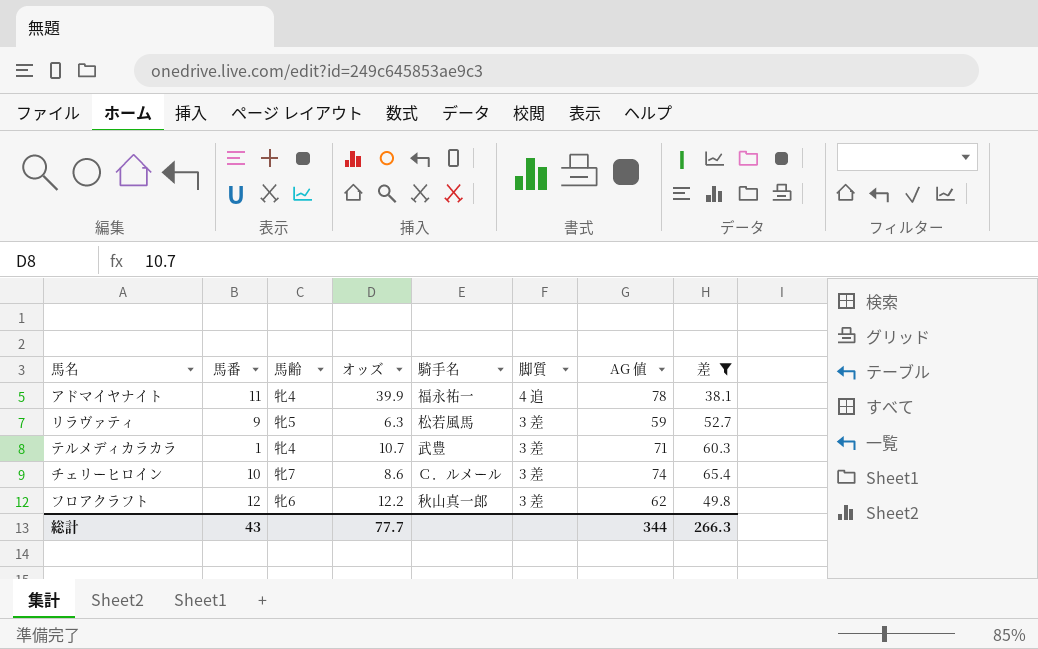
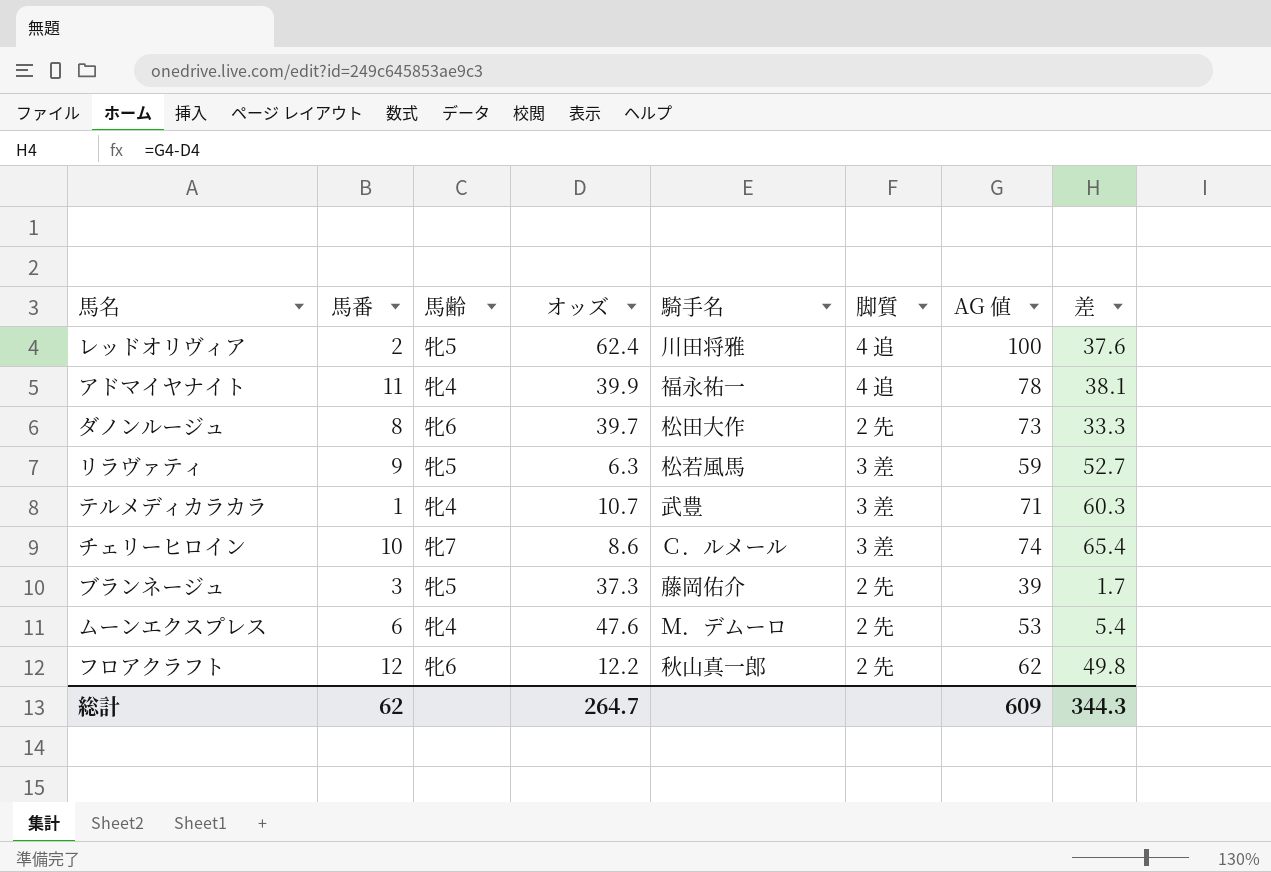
filter: 差 >= 38.1 -> none
フロアクラフト | 脚質: 3 差 -> 2 先
総計 | 馬番: 43 -> 62
総計 | オッズ: 77.7 -> 264.7
総計 | AG 値: 344 -> 609
総計 | 差: 266.3 -> 344.3

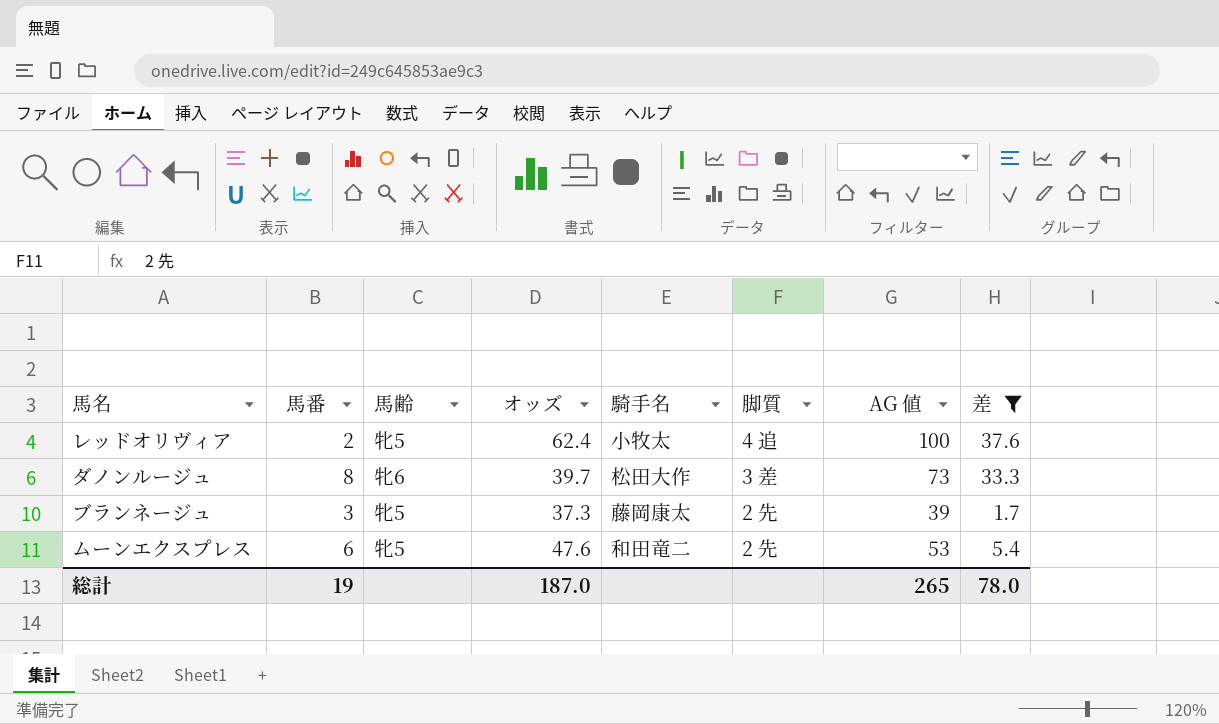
filter: none -> 差 <= 37.6
レッドオリヴィア | 騎手名: 川田将雅 -> 小牧太
ダノンルージュ | 脚質: 2 先 -> 3 差
ブランネージュ | 騎手名: 藤岡佑介 -> 藤岡康太
ムーンエクスプレス | 馬齢: 牝4 -> 牝5
ムーンエクスプレス | 騎手名: Ｍ．デムーロ -> 和田竜二
総計 | 馬番: 62 -> 19
総計 | オッズ: 264.7 -> 187.0
総計 | AG 値: 609 -> 265
総計 | 差: 344.3 -> 78.0

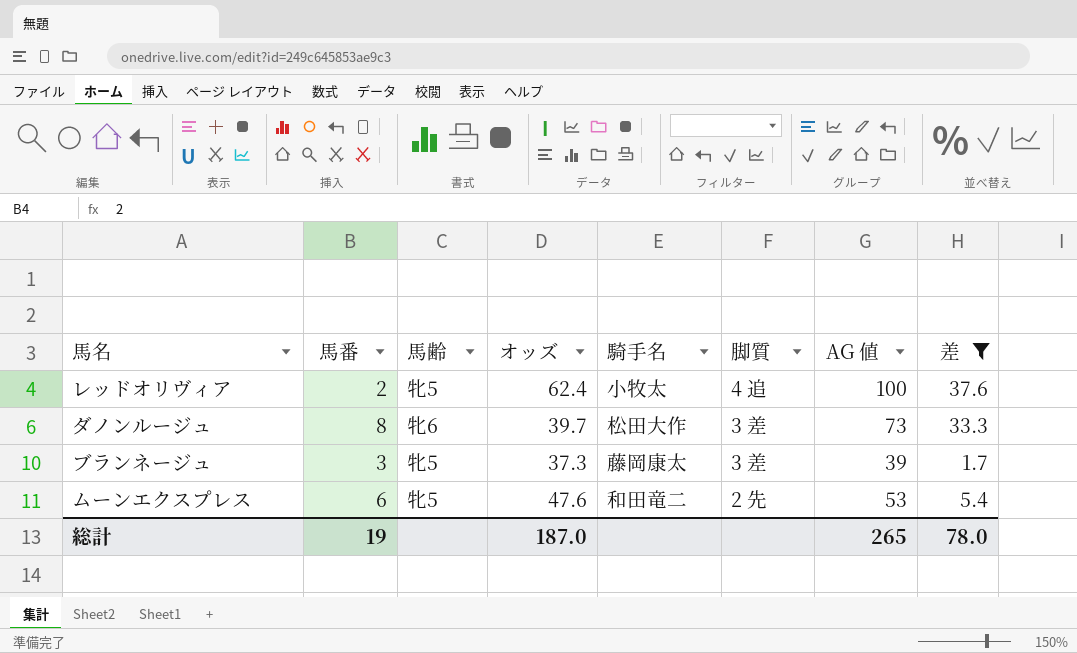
ブランネージュ | 脚質: 2 先 -> 3 差

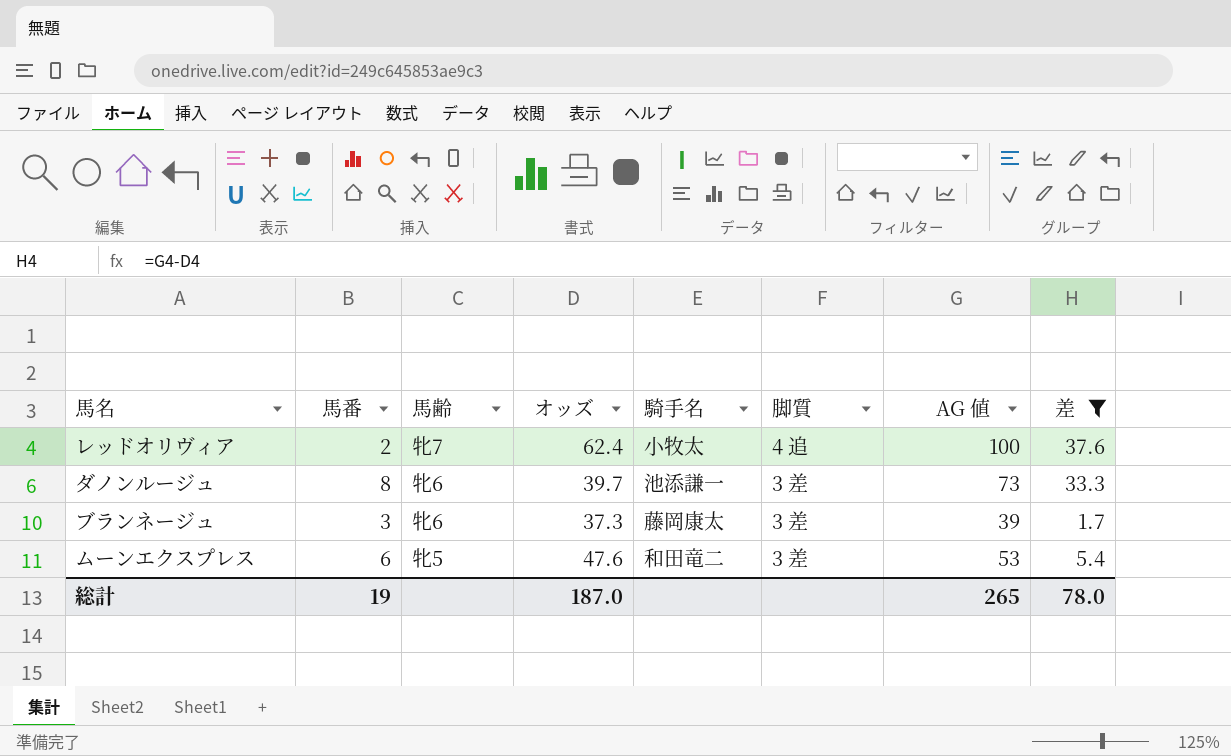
レッドオリヴィア | 馬齢: 牝5 -> 牝7
ダノンルージュ | 騎手名: 松田大作 -> 池添謙一
ブランネージュ | 馬齢: 牝5 -> 牝6
ムーンエクスプレス | 脚質: 2 先 -> 3 差

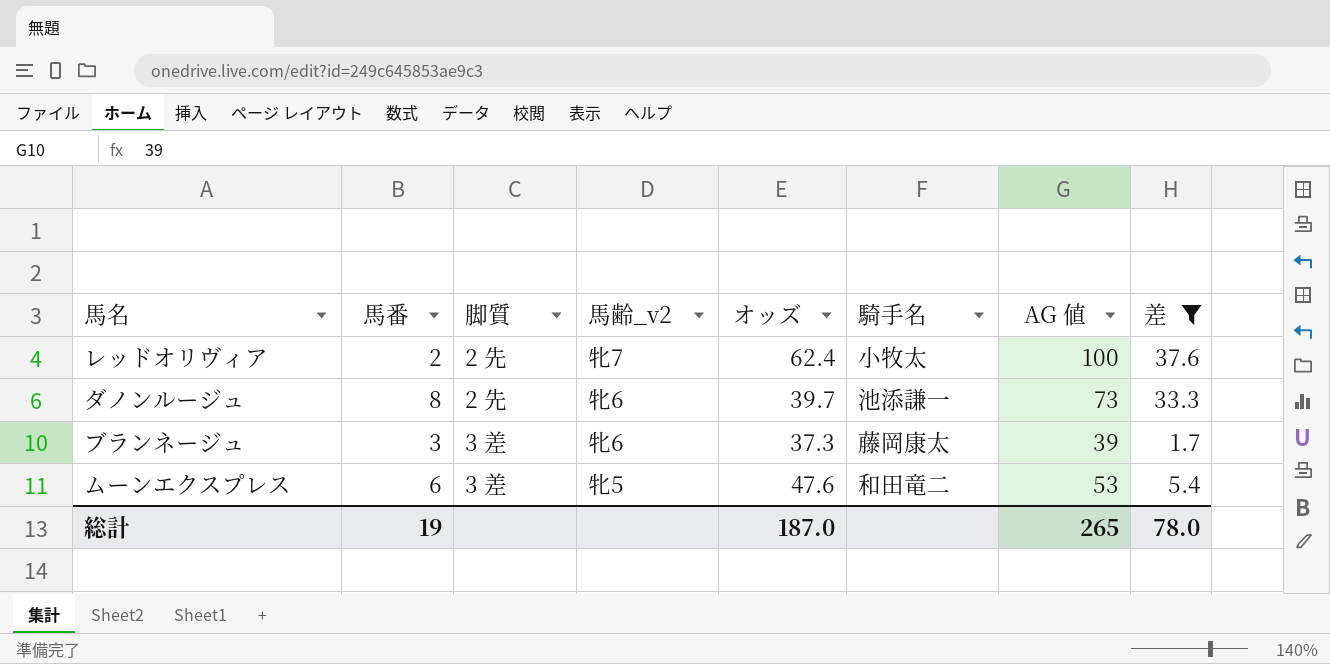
column 脚質 | position: 6 -> 3
column name: 馬齢 -> 馬齢_v2
レッドオリヴィア | 脚質: 4 追 -> 2 先
ダノンルージュ | 脚質: 3 差 -> 2 先

